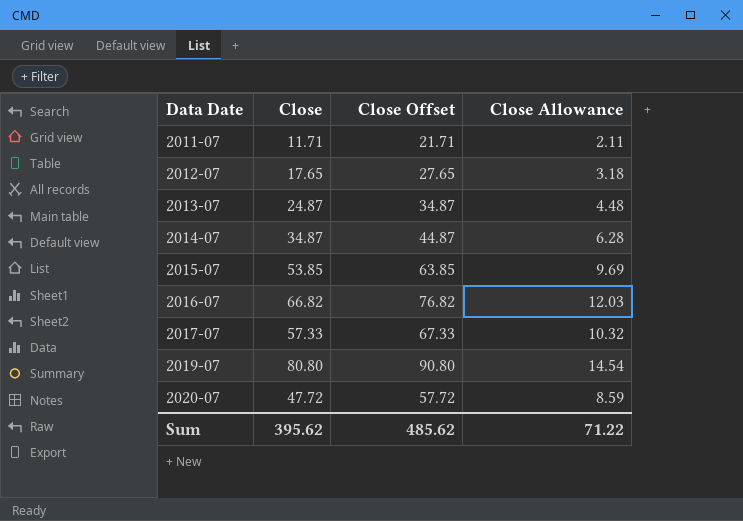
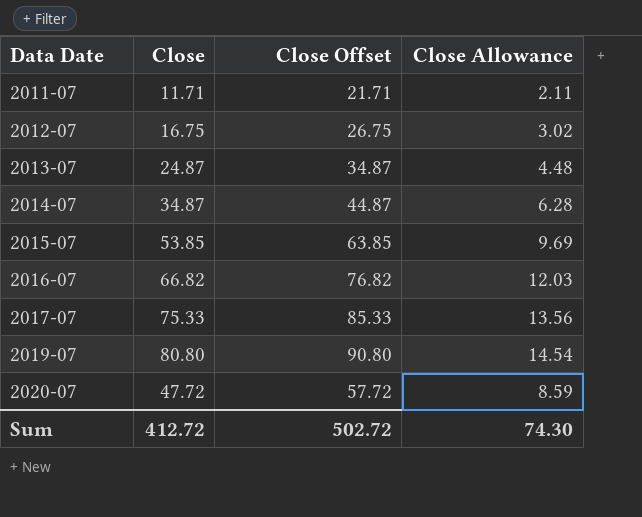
2012-07 | Close: 17.65 -> 16.75
2012-07 | Close Offset: 27.65 -> 26.75
2012-07 | Close Allowance: 3.18 -> 3.02
2017-07 | Close: 57.33 -> 75.33
2017-07 | Close Offset: 67.33 -> 85.33
2017-07 | Close Allowance: 10.32 -> 13.56
Sum | Close: 395.62 -> 412.72
Sum | Close Offset: 485.62 -> 502.72
Sum | Close Allowance: 71.22 -> 74.30

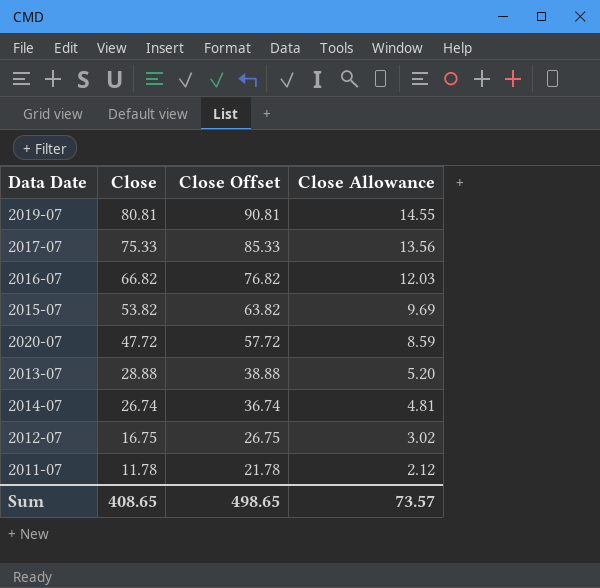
row order: Data Date ascending -> Close descending
2019-07 | Close: 80.80 -> 80.81
2019-07 | Close Offset: 90.80 -> 90.81
2019-07 | Close Allowance: 14.54 -> 14.55
2015-07 | Close: 53.85 -> 53.82
2015-07 | Close Offset: 63.85 -> 63.82
2013-07 | Close: 24.87 -> 28.88
2013-07 | Close Offset: 34.87 -> 38.88
2013-07 | Close Allowance: 4.48 -> 5.20
2014-07 | Close: 34.87 -> 26.74
2014-07 | Close Offset: 44.87 -> 36.74
2014-07 | Close Allowance: 6.28 -> 4.81
2011-07 | Close: 11.71 -> 11.78
2011-07 | Close Offset: 21.71 -> 21.78
2011-07 | Close Allowance: 2.11 -> 2.12
Sum | Close: 412.72 -> 408.65
Sum | Close Offset: 502.72 -> 498.65
Sum | Close Allowance: 74.30 -> 73.57

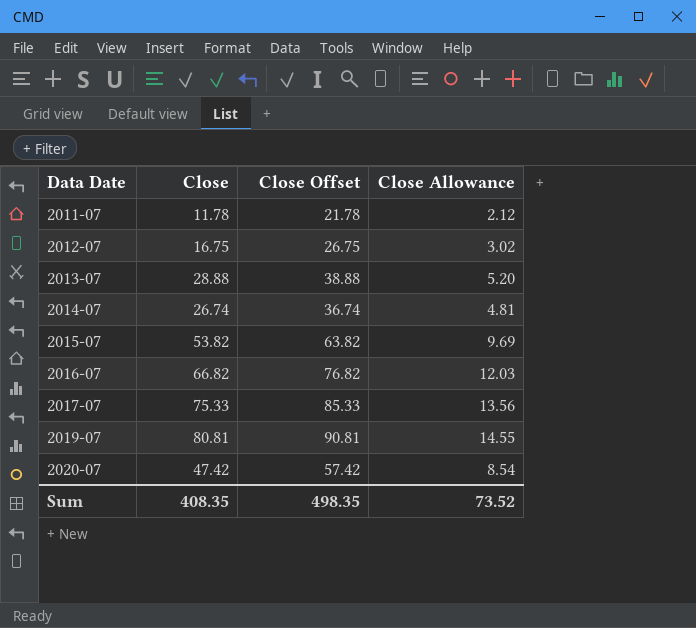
row order: Close descending -> Data Date ascending
2020-07 | Close: 47.72 -> 47.42
2020-07 | Close Offset: 57.72 -> 57.42
2020-07 | Close Allowance: 8.59 -> 8.54
Sum | Close: 408.65 -> 408.35
Sum | Close Offset: 498.65 -> 498.35
Sum | Close Allowance: 73.57 -> 73.52

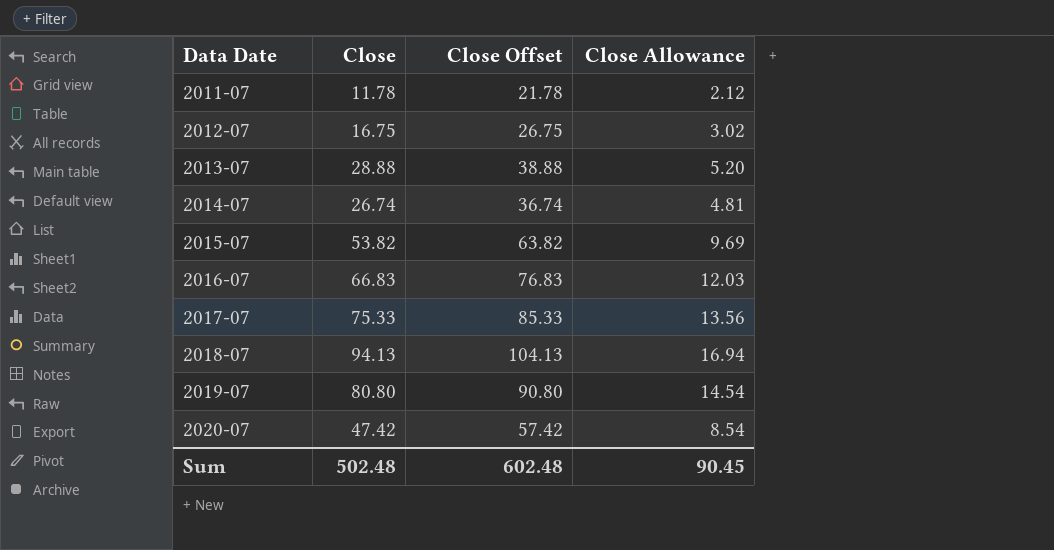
2016-07 | Close: 66.82 -> 66.83
2016-07 | Close Offset: 76.82 -> 76.83
row 2018-07: none -> 94.13 | 104.13 | 16.94
2019-07 | Close: 80.81 -> 80.80
2019-07 | Close Offset: 90.81 -> 90.80
2019-07 | Close Allowance: 14.55 -> 14.54
Sum | Close: 408.35 -> 502.48
Sum | Close Offset: 498.35 -> 602.48
Sum | Close Allowance: 73.52 -> 90.45

